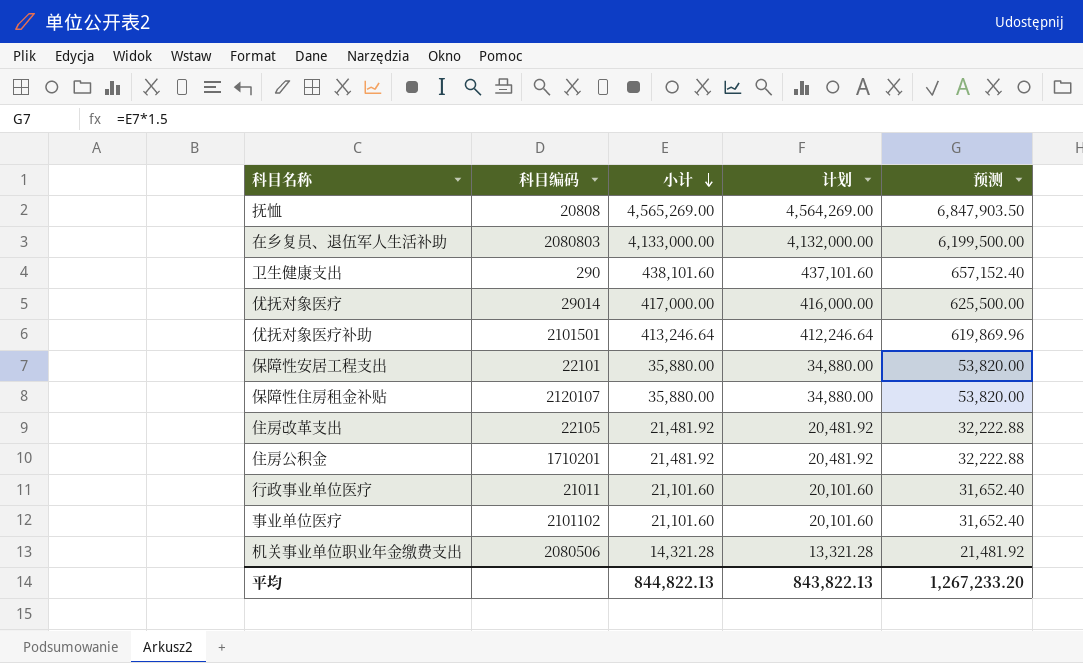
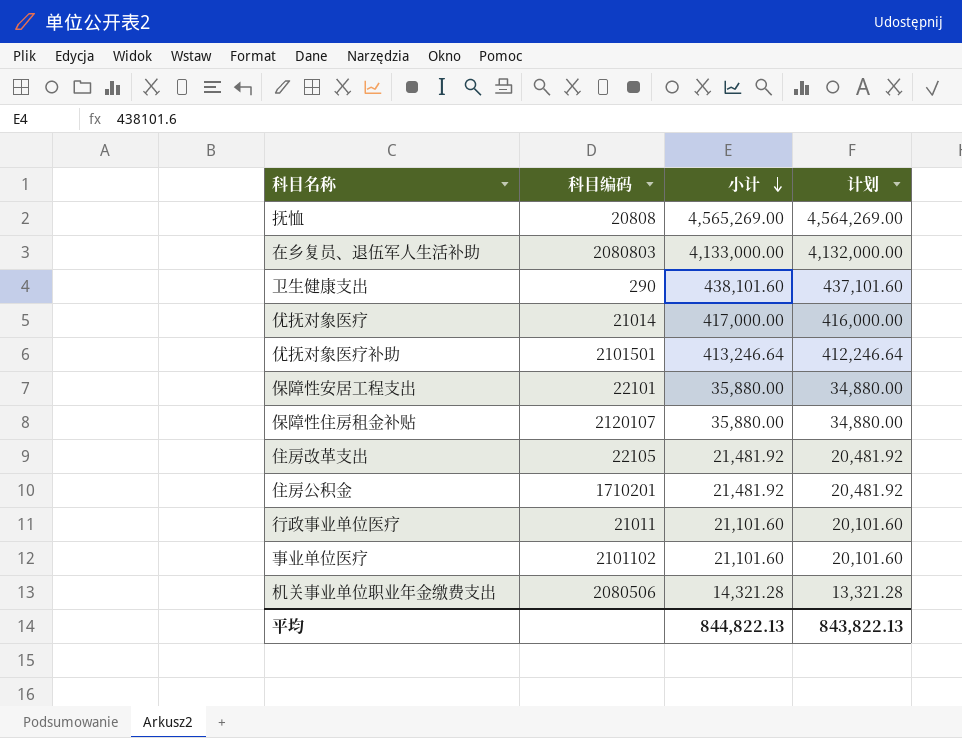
column 预测 | formula: [小计] * 1.5 -> none
优抚对象医疗 | 科目编码: 29014 -> 21014

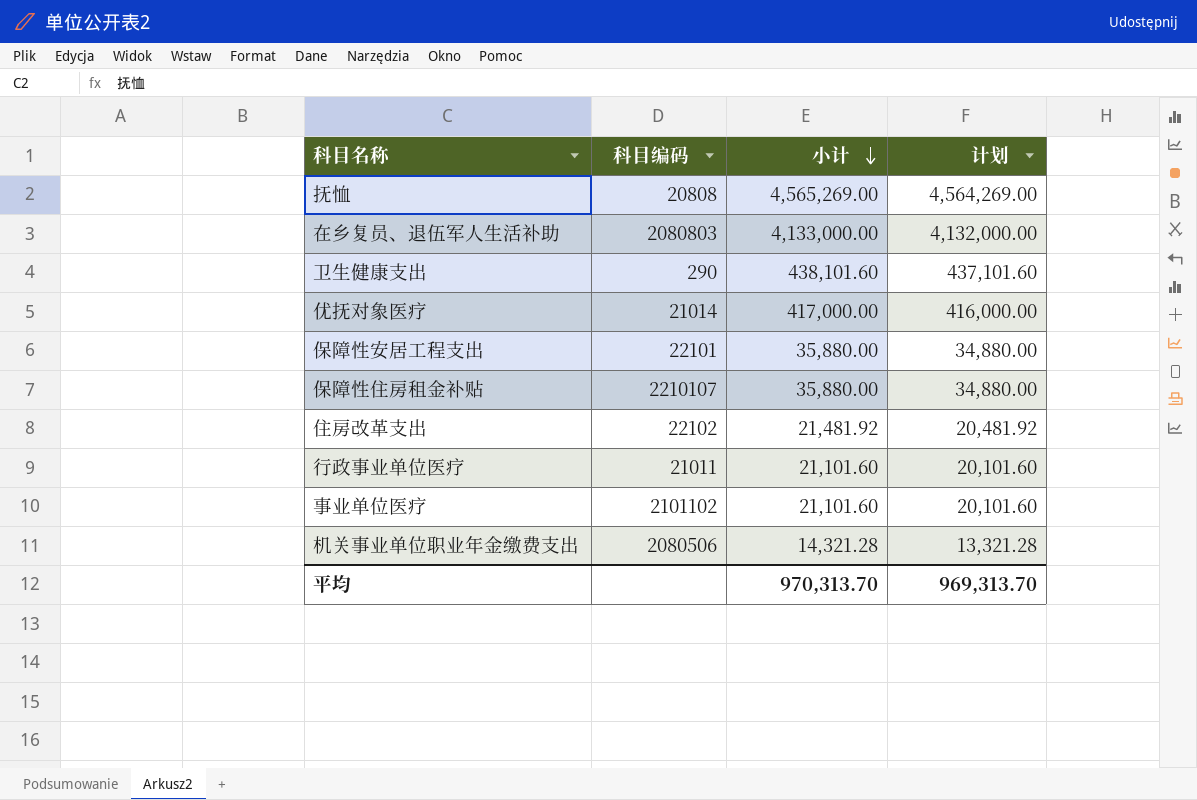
row 优抚对象医疗补助: 2101501 | 413,246.64 | 412,246.64 -> none
row 住房公积金: 1710201 | 21,481.92 | 20,481.92 -> none
保障性住房租金补贴 | 科目编码: 2120107 -> 2210107
住房改革支出 | 科目编码: 22105 -> 22102
平均 | 小计: 844,822.13 -> 970,313.70
平均 | 计划: 843,822.13 -> 969,313.70

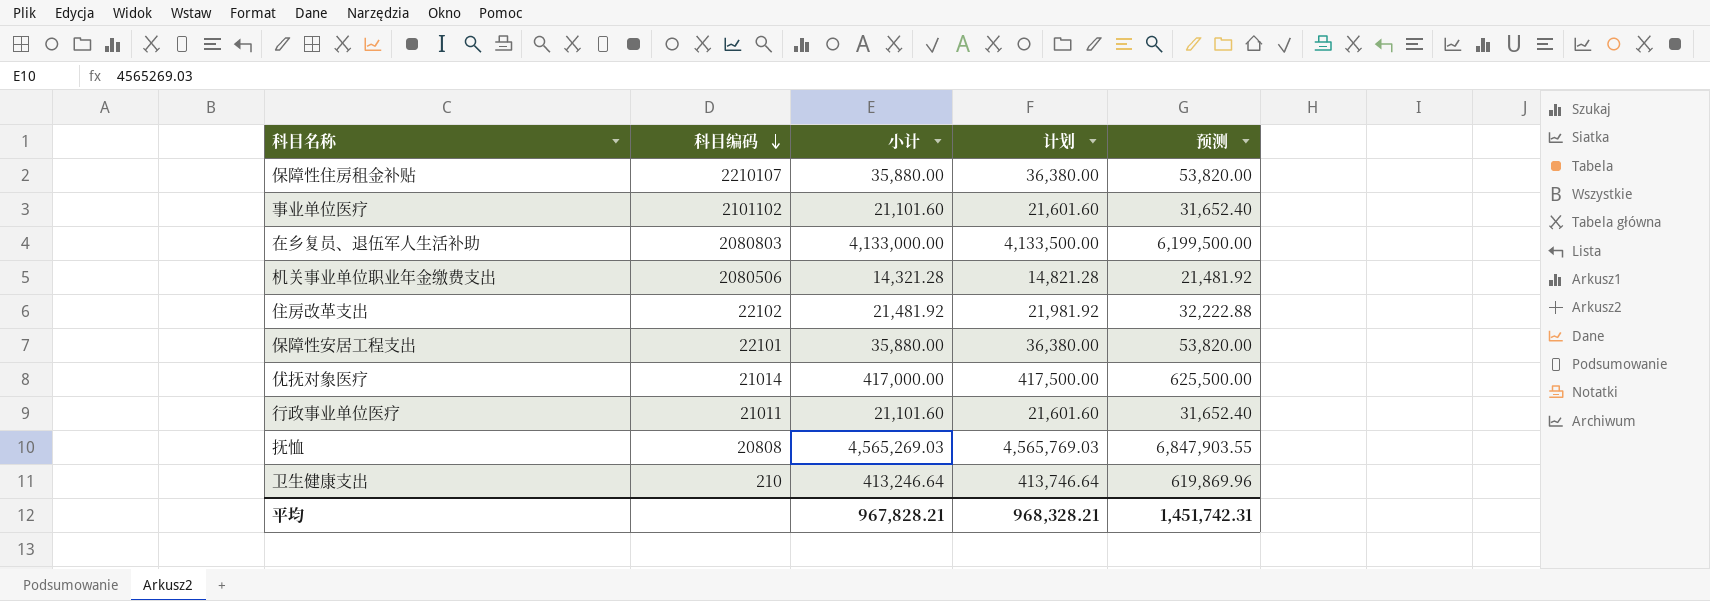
row order: 小计 descending -> 科目编码 descending
column 计划 | formula: [小计] - 1000 -> [小计] + 500
column 预测 | formula: none -> [小计] * 1.5
抚恤 | 小计: 4,565,269.00 -> 4,565,269.03
卫生健康支出 | 科目编码: 290 -> 210
卫生健康支出 | 小计: 438,101.60 -> 413,246.64
平均 | 小计: 970,313.70 -> 967,828.21
平均 | 计划: 969,313.70 -> 968,328.21

